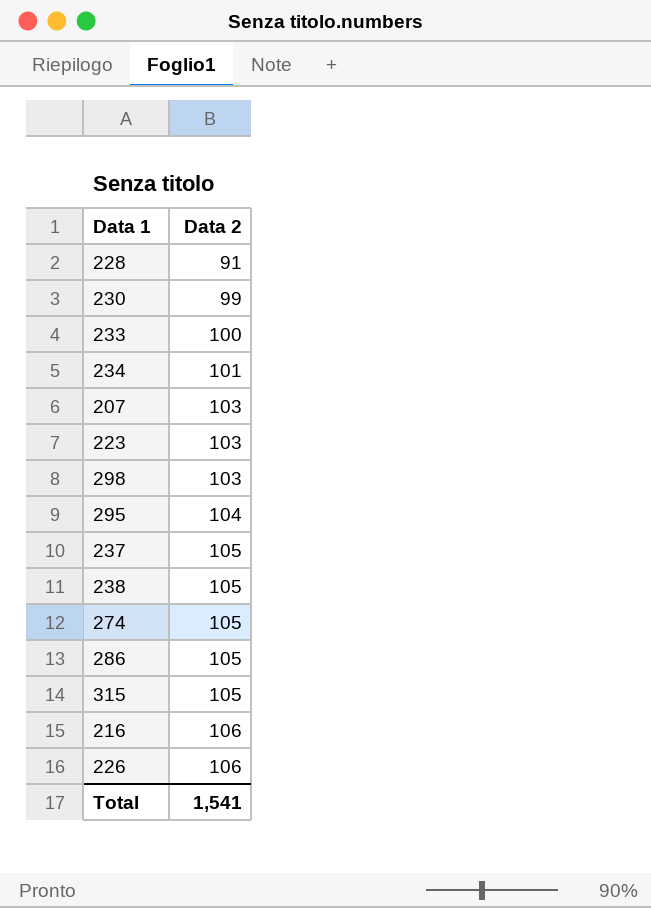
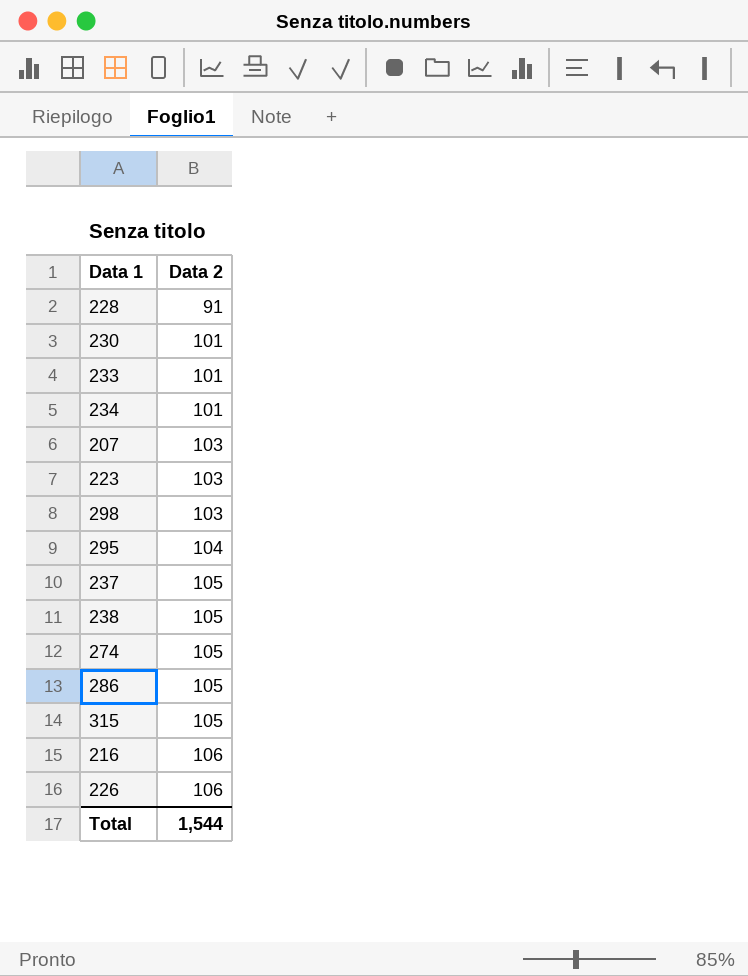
230 | Data 2: 99 -> 101
233 | Data 2: 100 -> 101
Total | Data 2: 1,541 -> 1,544

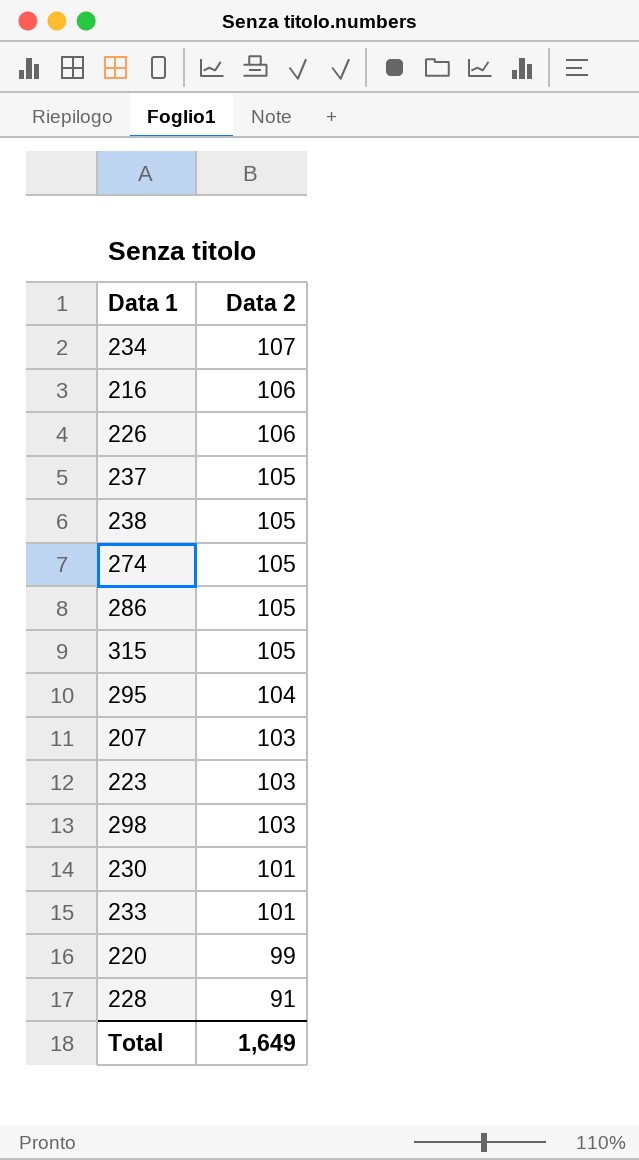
row order: Data 2 ascending -> Data 2 descending
234 | Data 2: 101 -> 107
row 220: none -> 99
Total | Data 2: 1,544 -> 1,649

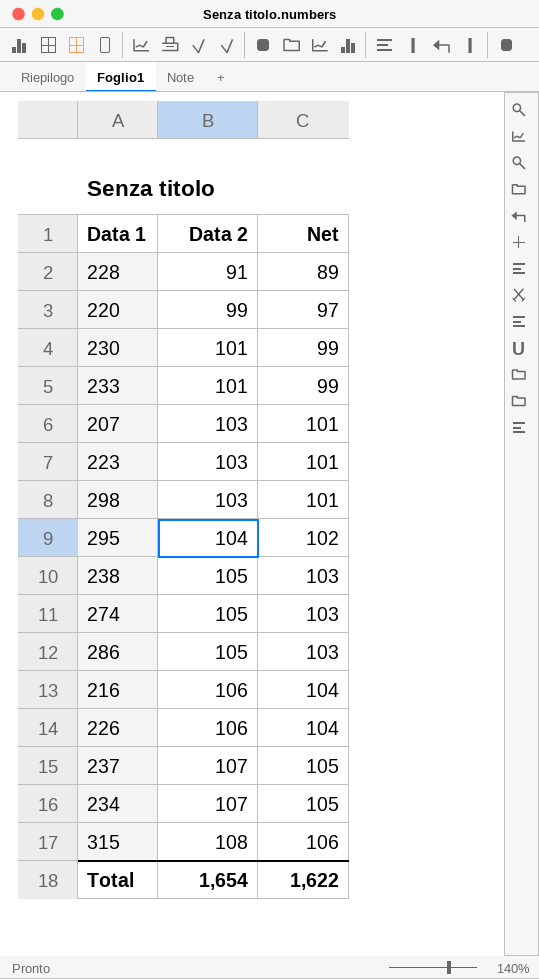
row order: Data 2 descending -> Data 2 ascending
column Net | formula: none -> [Data 2] - 2
237 | Data 2: 105 -> 107
315 | Data 2: 105 -> 108
Total | Data 2: 1,649 -> 1,654

